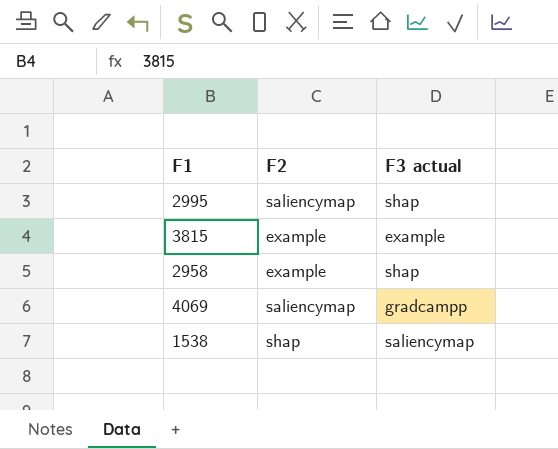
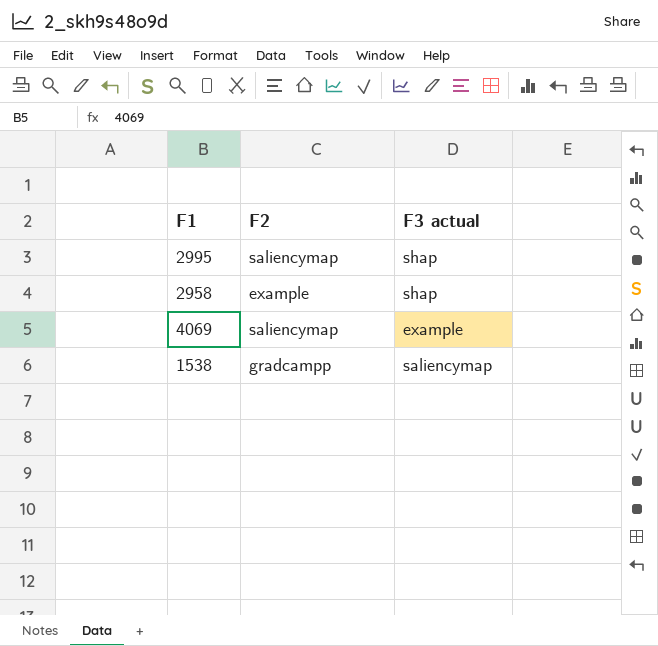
row 3815: example | example -> none
4069 | F3 actual: gradcampp -> example
1538 | F2: shap -> gradcampp

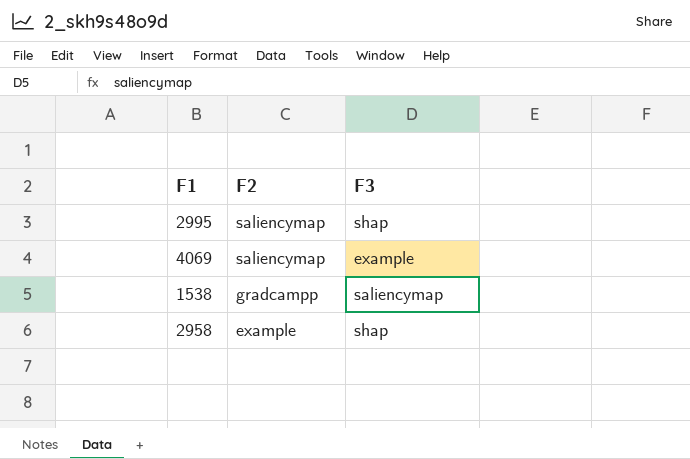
row order: none -> F2 descending
column name: F3 actual -> F3

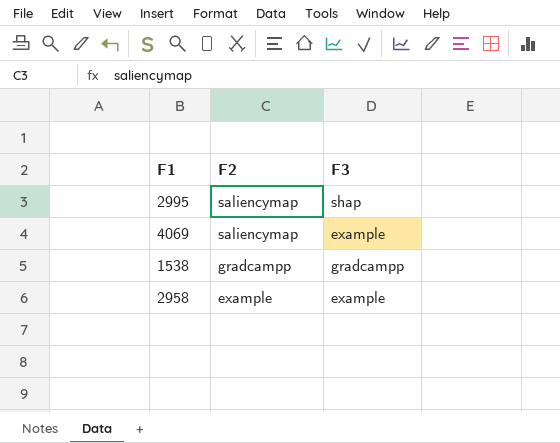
1538 | F3: saliencymap -> gradcampp
2958 | F3: shap -> example

